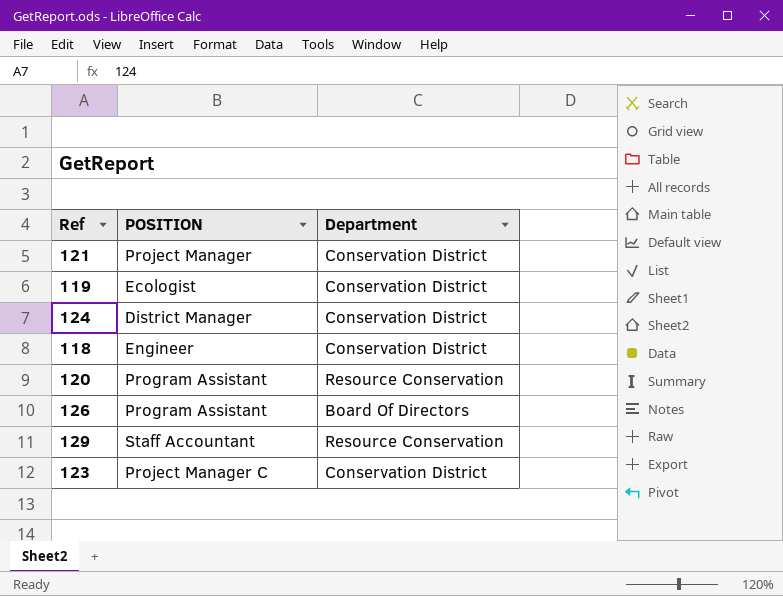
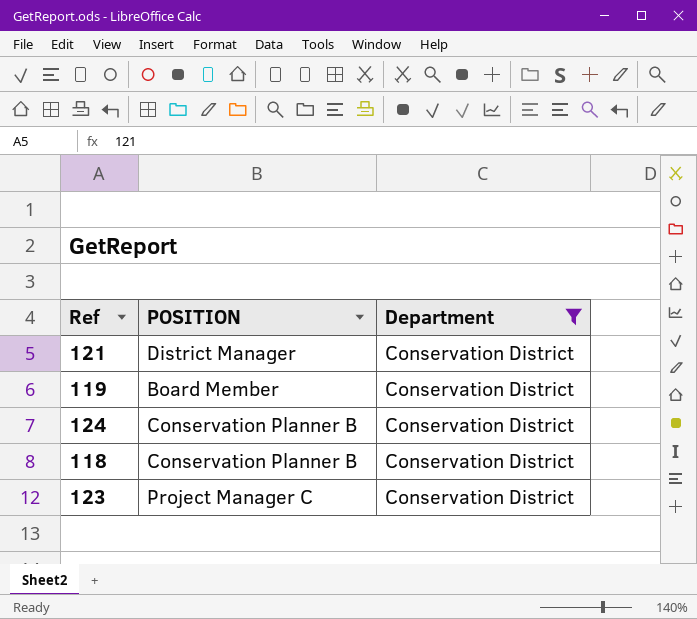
filter: none -> Department = Conservation District
121 | POSITION: Project Manager -> District Manager
119 | POSITION: Ecologist -> Board Member
124 | POSITION: District Manager -> Conservation Planner B
118 | POSITION: Engineer -> Conservation Planner B

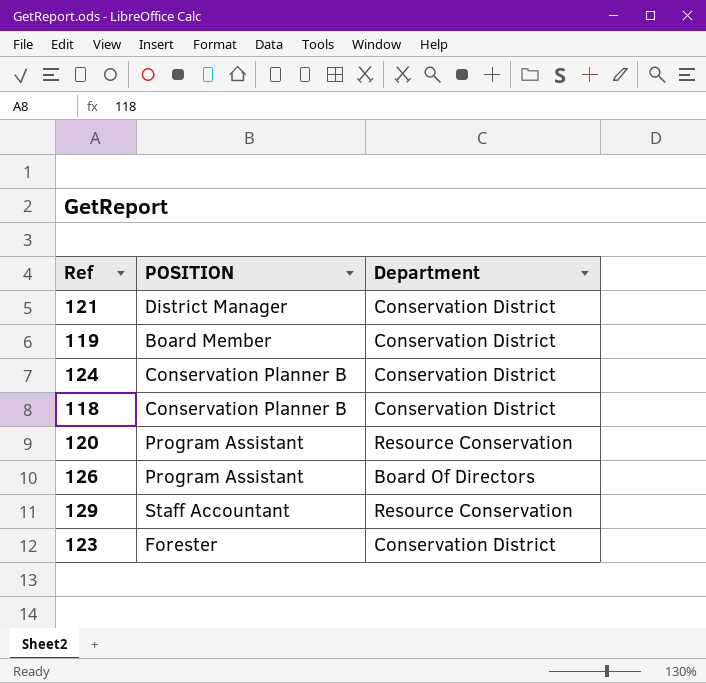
filter: Department = Conservation District -> none
123 | POSITION: Project Manager C -> Forester

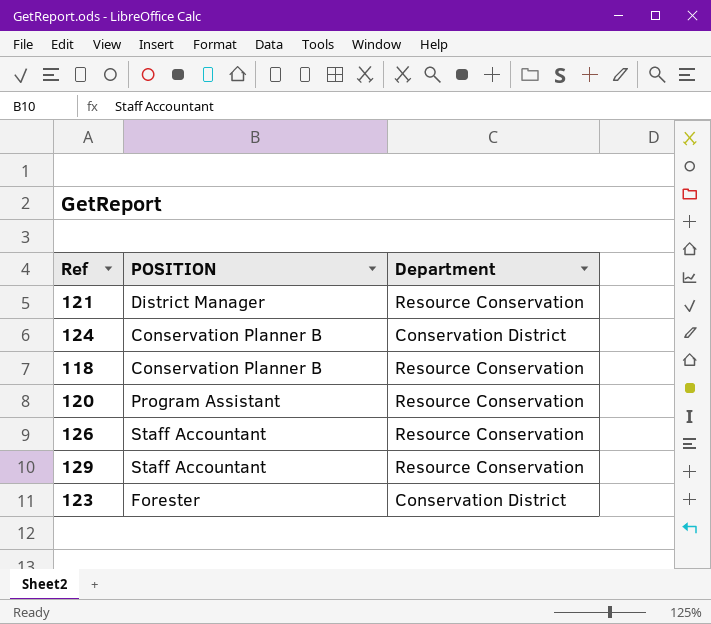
row 119: Board Member | Conservation District -> none
121 | Department: Conservation District -> Resource Conservation
118 | Department: Conservation District -> Resource Conservation
126 | POSITION: Program Assistant -> Staff Accountant
126 | Department: Board Of Directors -> Resource Conservation

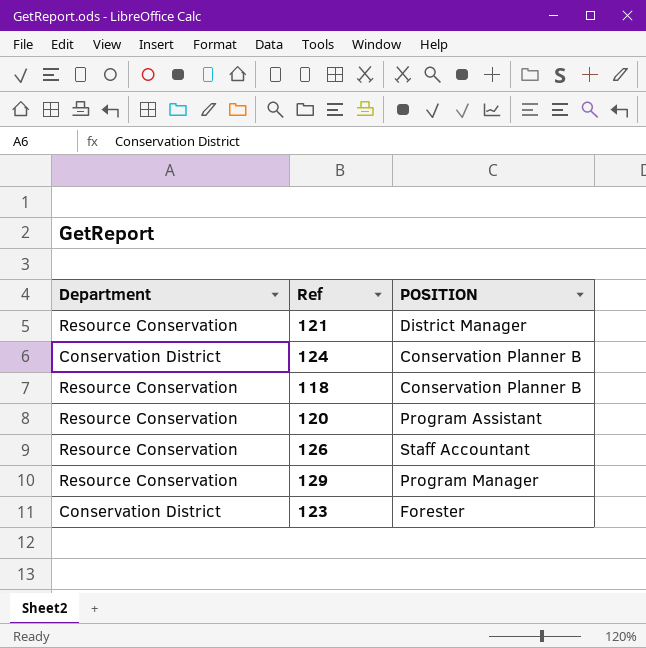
column Department | position: 3 -> 1
129 | POSITION: Staff Accountant -> Program Manager

